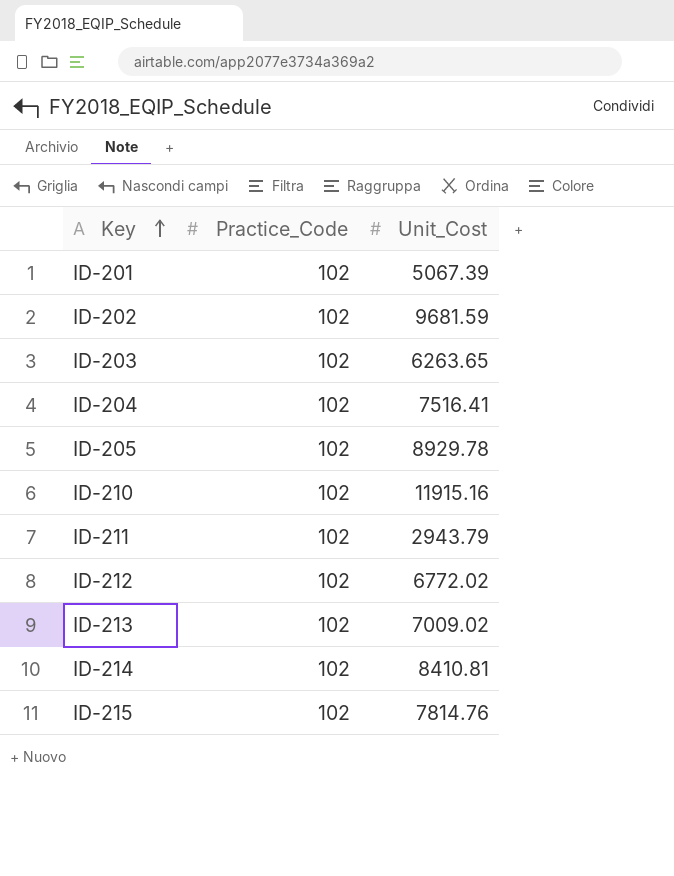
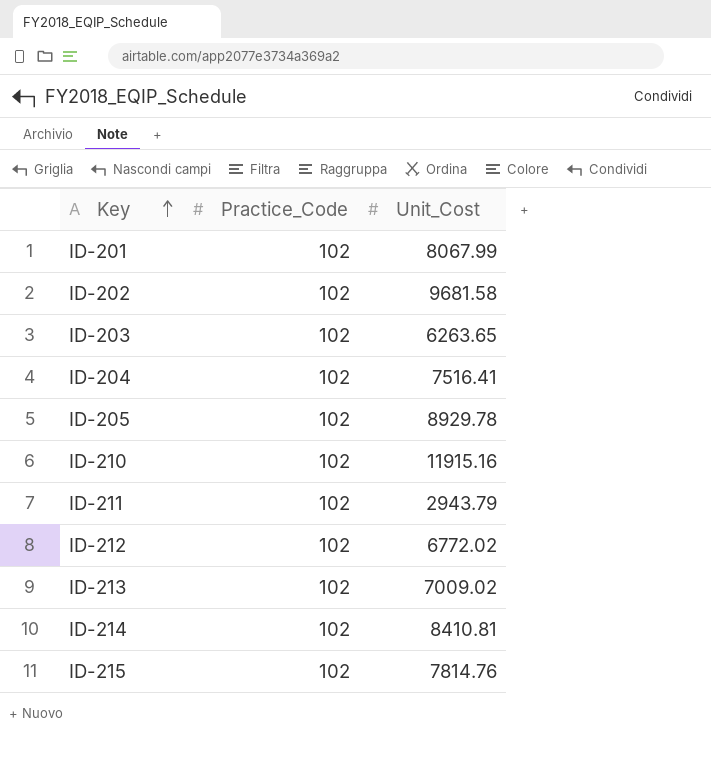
ID-201 | Unit_Cost: 5067.39 -> 8067.99
ID-202 | Unit_Cost: 9681.59 -> 9681.58

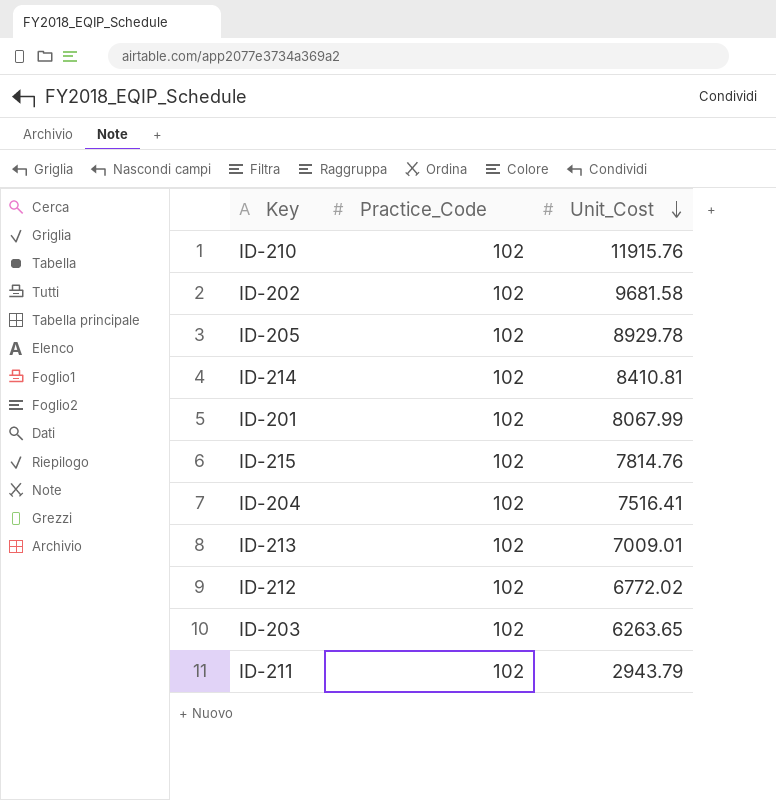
row order: Key ascending -> Unit_Cost descending
ID-210 | Unit_Cost: 11915.16 -> 11915.76
ID-213 | Unit_Cost: 7009.02 -> 7009.01

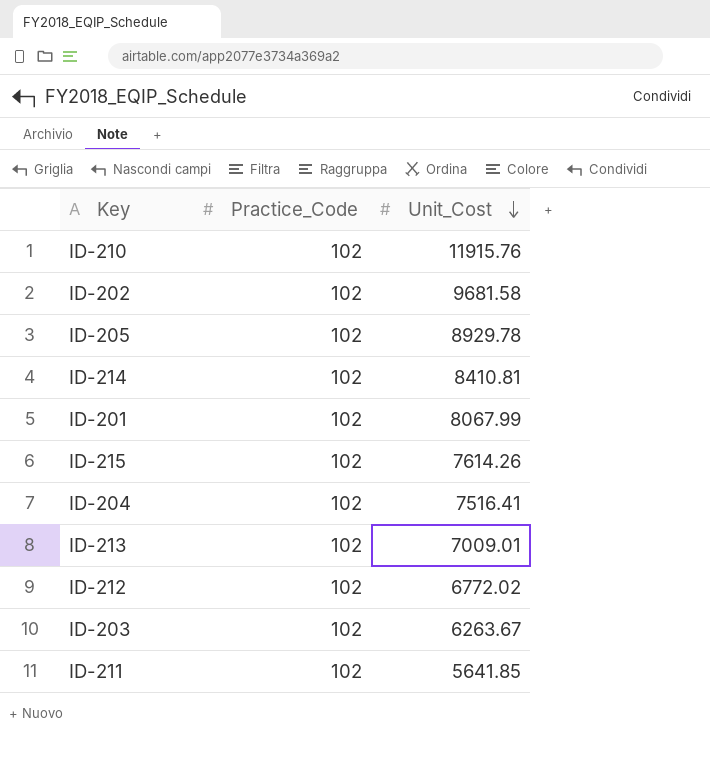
ID-215 | Unit_Cost: 7814.76 -> 7614.26
ID-203 | Unit_Cost: 6263.65 -> 6263.67
ID-211 | Unit_Cost: 2943.79 -> 5641.85

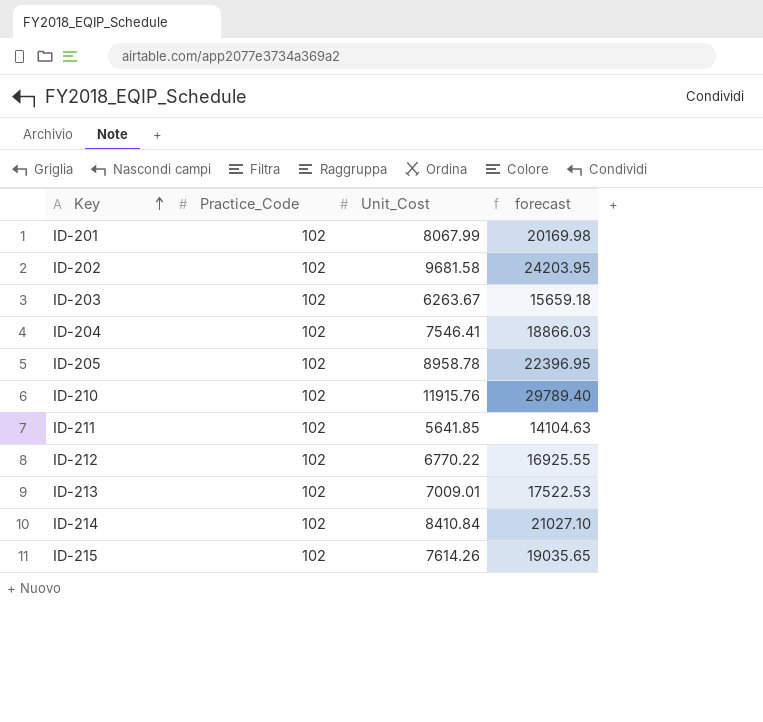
row order: Unit_Cost descending -> Key ascending
column forecast | formula: none -> [Unit_Cost] * 2.5
ID-204 | Unit_Cost: 7516.41 -> 7546.41
ID-205 | Unit_Cost: 8929.78 -> 8958.78
ID-212 | Unit_Cost: 6772.02 -> 6770.22
ID-214 | Unit_Cost: 8410.81 -> 8410.84

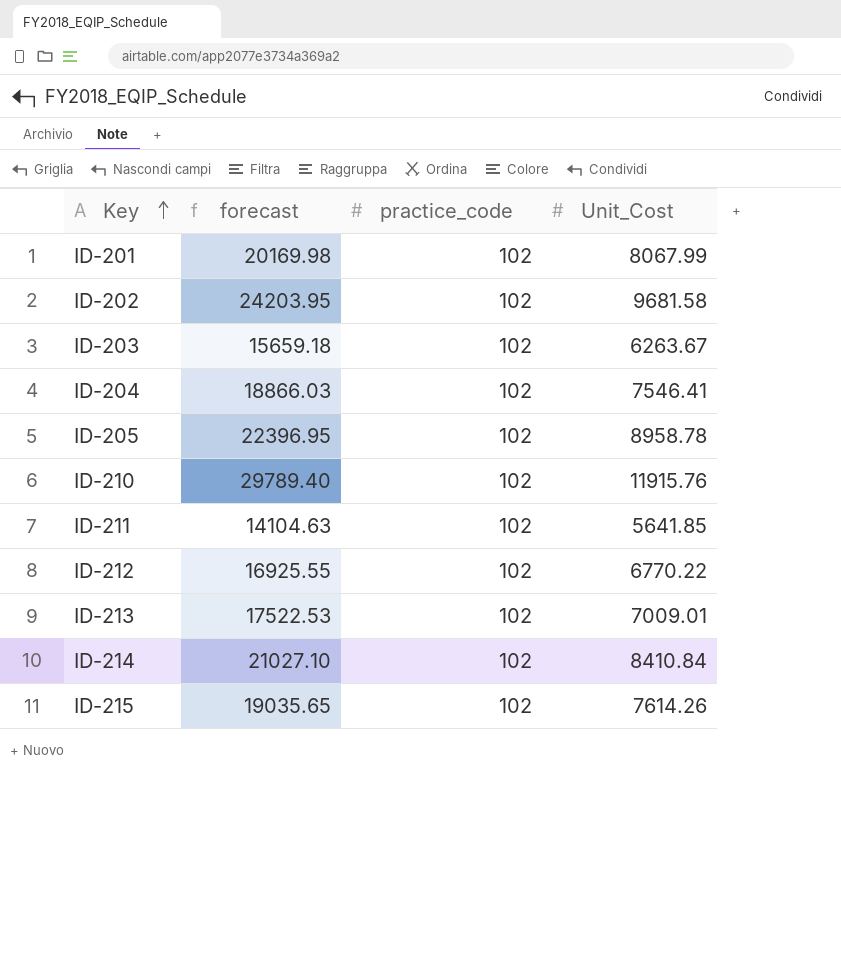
column forecast | position: 4 -> 2
column name: Practice_Code -> practice_code

